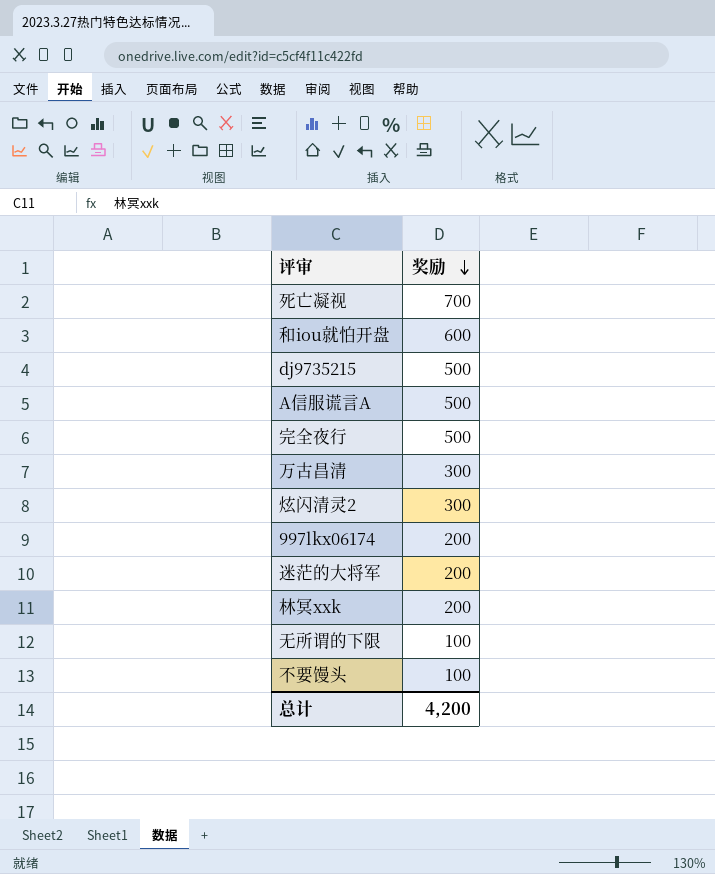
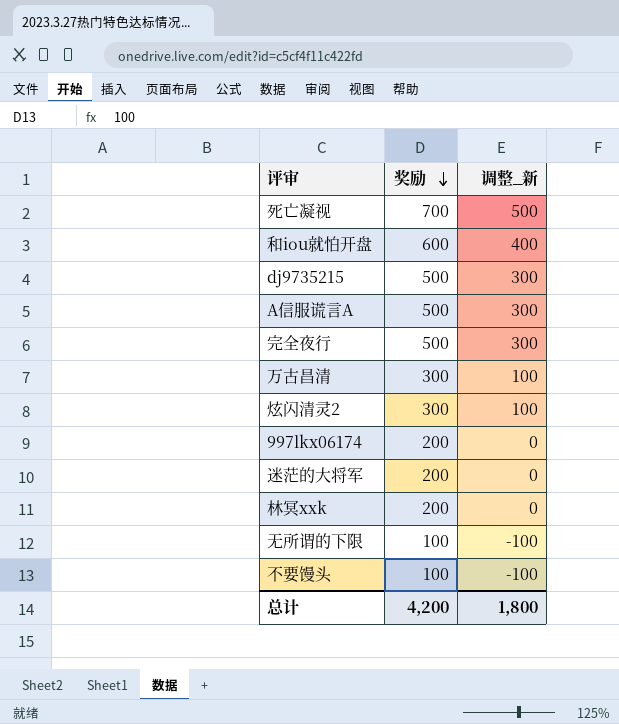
column 调整_新 | formula: none -> [奖励] - 200

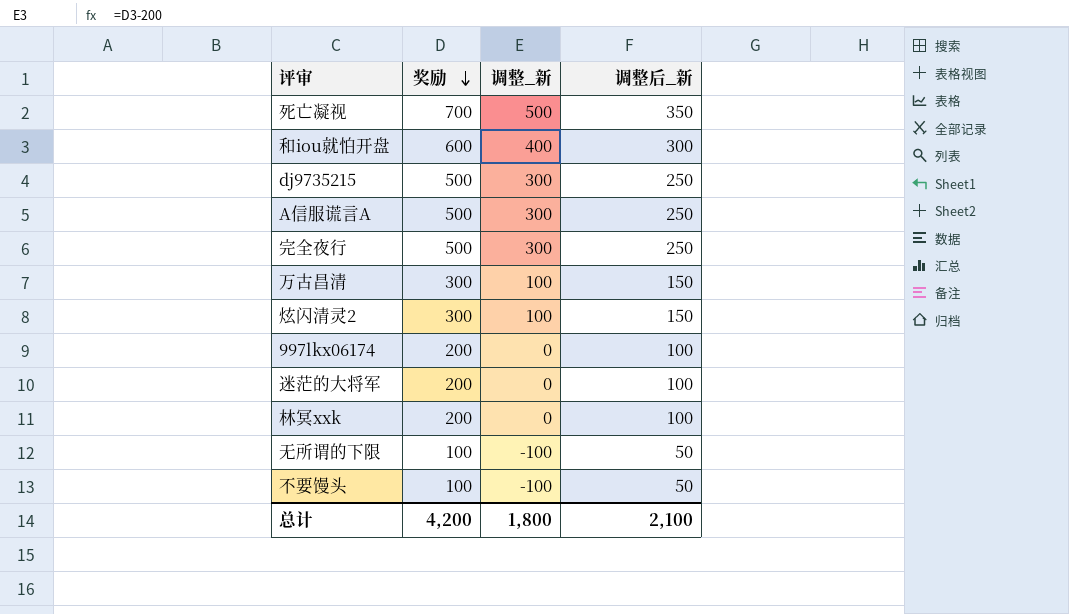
column 调整后_新 | formula: none -> [奖励] * 0.5

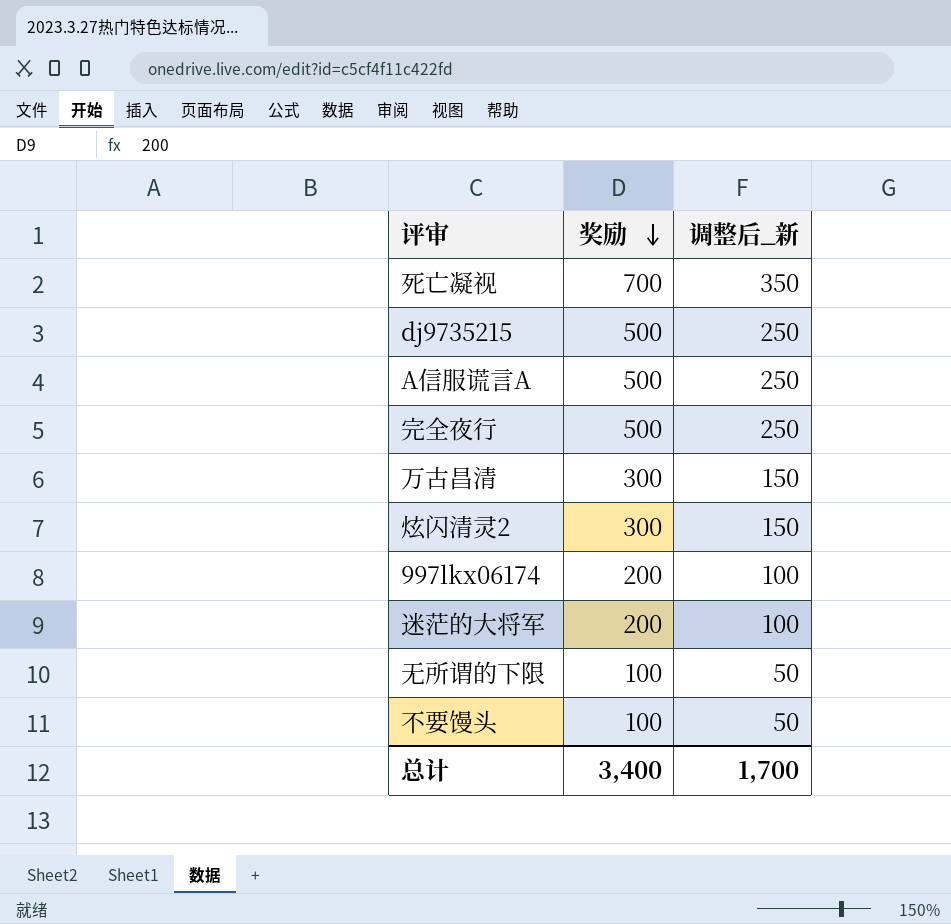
column 调整_新 | formula: [奖励] - 200 -> none
row 和iou就怕开盘: 600 | 400 | 300 -> none
row 林冥xxk: 200 | 0 | 100 -> none
总计 | 奖励: 4,200 -> 3,400
总计 | 调整后_新: 2,100 -> 1,700

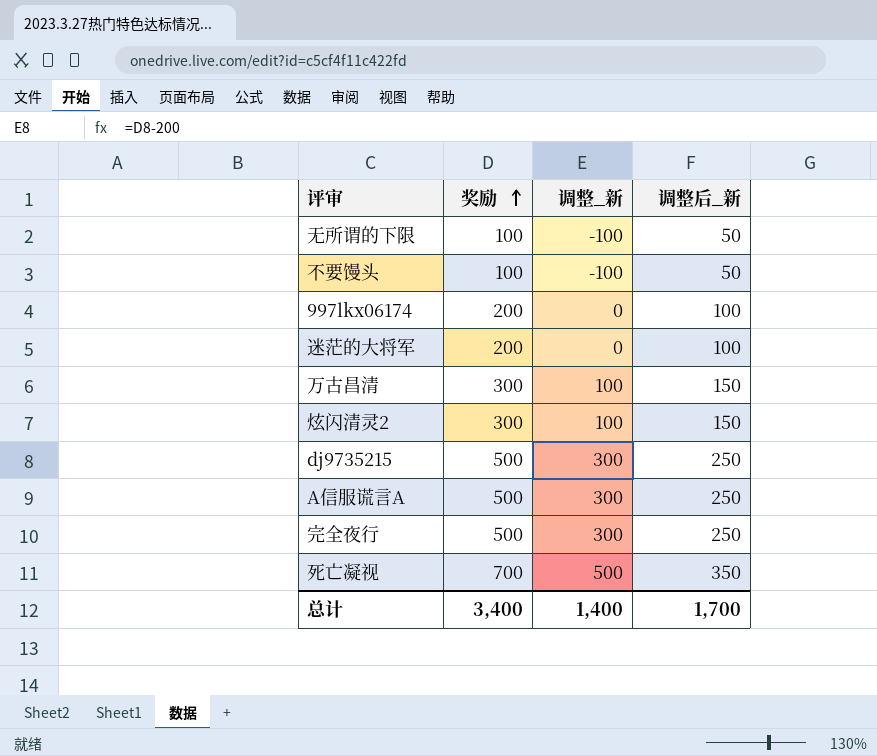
row order: 奖励 descending -> 奖励 ascending
column 调整_新 | formula: none -> [奖励] - 200

